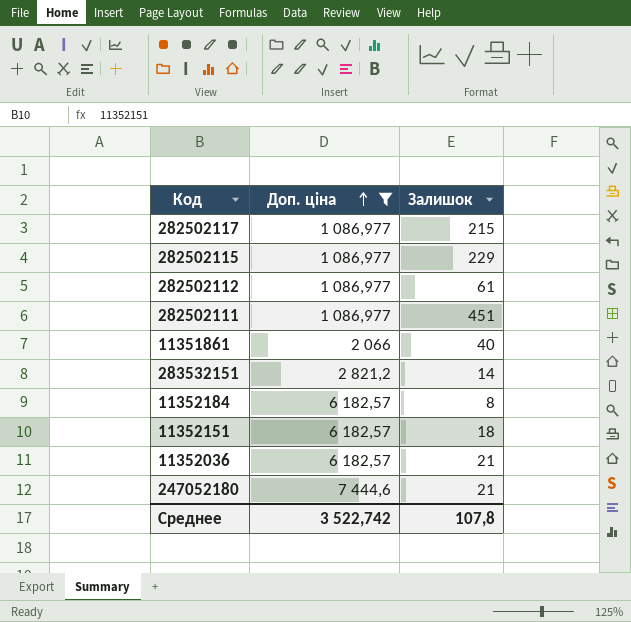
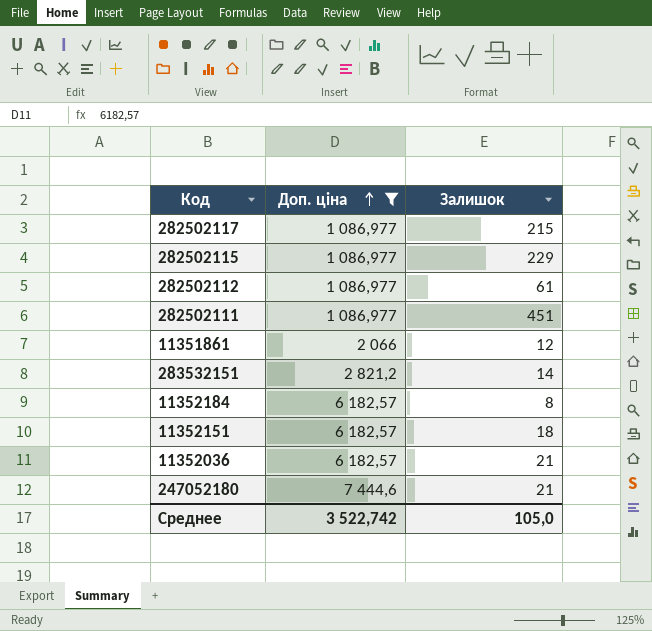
11351861 | Залишок: 40 -> 12
Среднее | Залишок: 107,8 -> 105,0

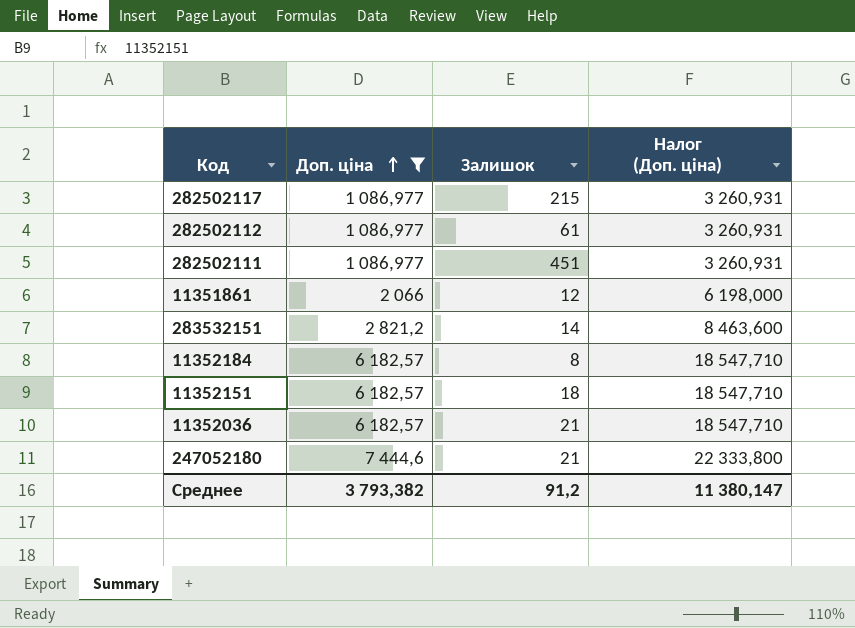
column Налог (Доп. ціна) | formula: none -> [Доп. ціна] * 3
row 282502115: 1 086,977 | 229 -> none
Среднее | Доп. ціна: 3 522,742 -> 3 793,382
Среднее | Залишок: 105,0 -> 91,2

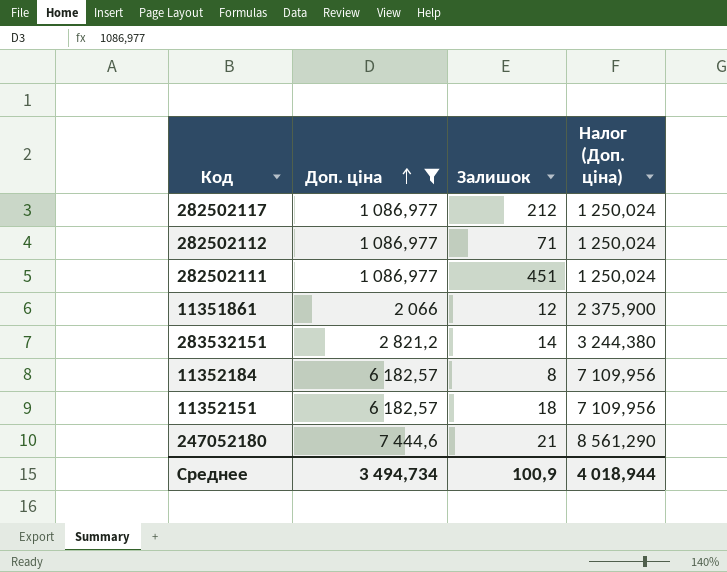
column Налог (Доп. ціна) | formula: [Доп. ціна] * 3 -> [Доп. ціна] * 1,15
row 11352036: 6 182,57 | 21 | 18 547,710 -> none
282502117 | Залишок: 215 -> 212
282502112 | Залишок: 61 -> 71
Среднее | Доп. ціна: 3 793,382 -> 3 494,734
Среднее | Залишок: 91,2 -> 100,9
Среднее | Налог (Доп. ціна): 11 380,147 -> 4 018,944

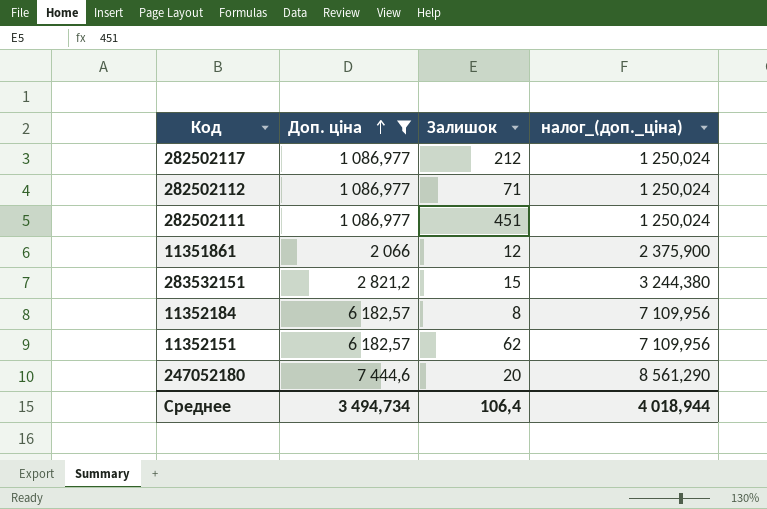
column name: Налог (Доп. ціна) -> налог_(доп._ціна)
283532151 | Залишок: 14 -> 15
11352151 | Залишок: 18 -> 62
247052180 | Залишок: 21 -> 20
Среднее | Залишок: 100,9 -> 106,4

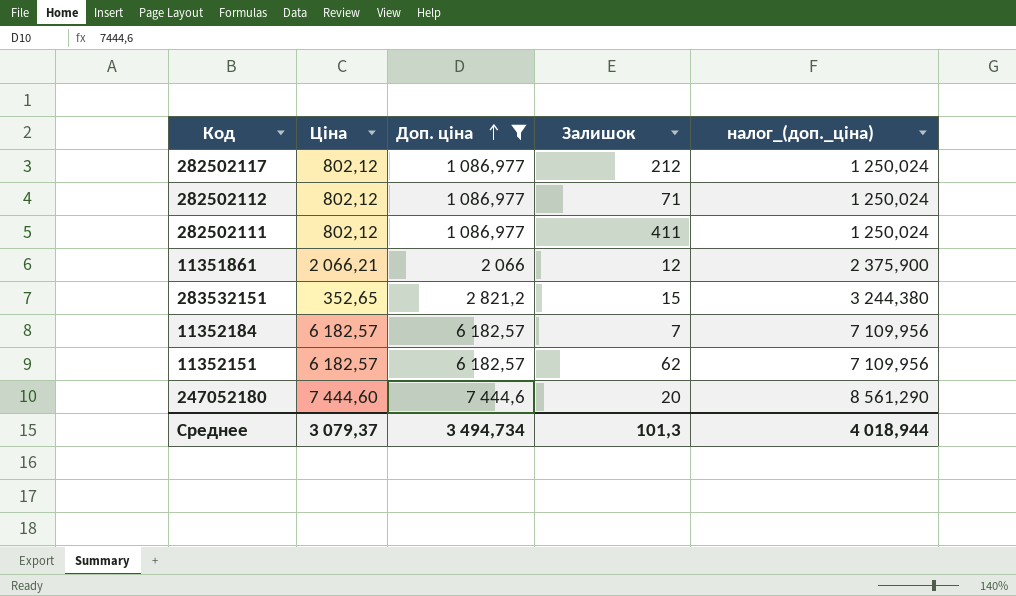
column Ціна | position: none -> 2
282502111 | Залишок: 451 -> 411
11352184 | Залишок: 8 -> 7
Среднее | Залишок: 106,4 -> 101,3

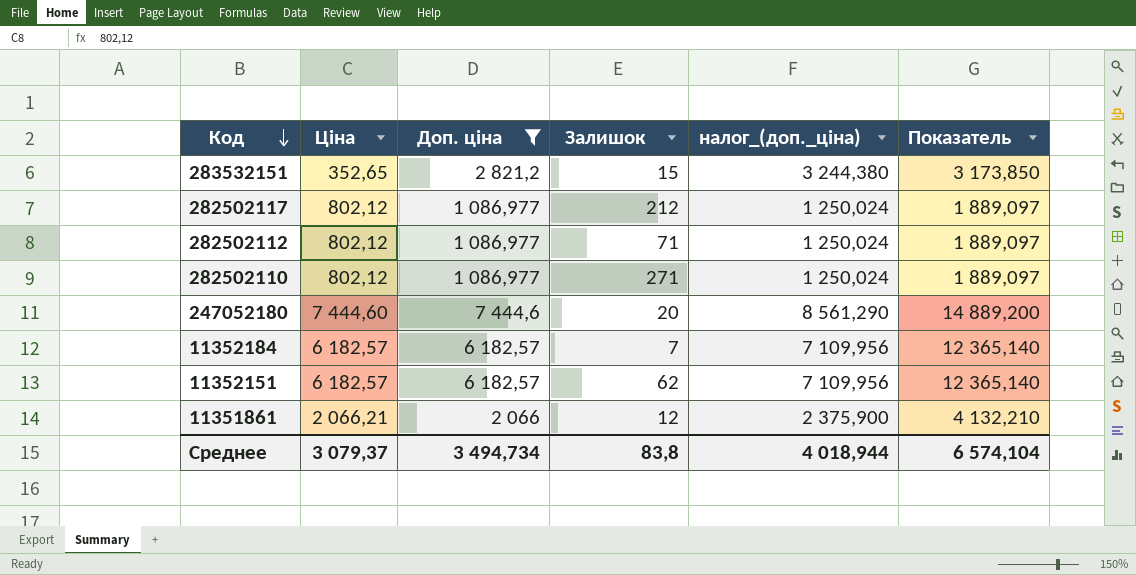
row order: Доп. ціна ascending -> Код descending
column Показатель | formula: none -> [Ціна] + [Доп. ціна]
row 282502111: 802,12 | 1 086,977 | 411 | 1 250,024 -> none
row 282502110: none -> 802,12 | 1 086,977 | 271 | 1 250,024 | 1 889,097
Среднее | Залишок: 101,3 -> 83,8

